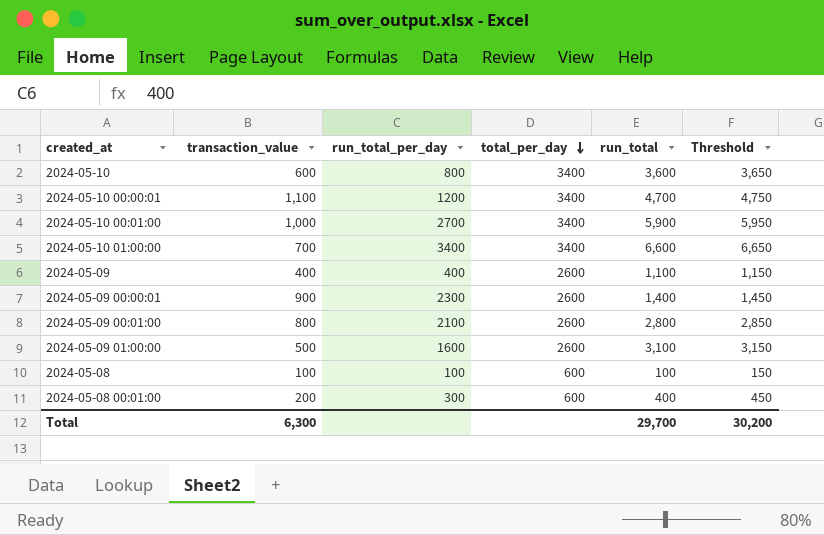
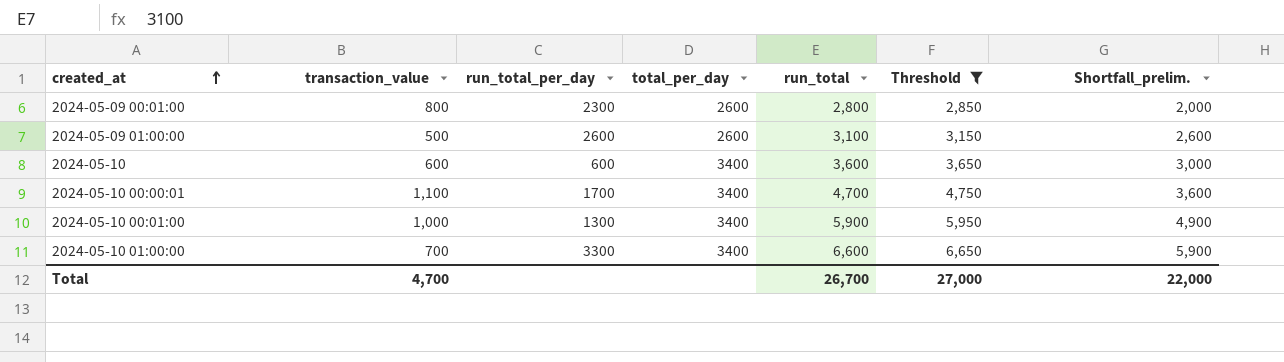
filter: none -> Threshold >= 2,850
row order: total_per_day descending -> created_at ascending
column Shortfall_prelim. | formula: none -> [run_total] - [transaction_value]
2024-05-09 00:01:00 | run_total_per_day: 2100 -> 2300
2024-05-09 01:00:00 | run_total_per_day: 1600 -> 2600
2024-05-10 | run_total_per_day: 800 -> 600
2024-05-10 00:00:01 | run_total_per_day: 1200 -> 1700
2024-05-10 00:01:00 | run_total_per_day: 2700 -> 1300
2024-05-10 01:00:00 | run_total_per_day: 3400 -> 3300
Total | transaction_value: 6,300 -> 4,700
Total | run_total: 29,700 -> 26,700
Total | Threshold: 30,200 -> 27,000

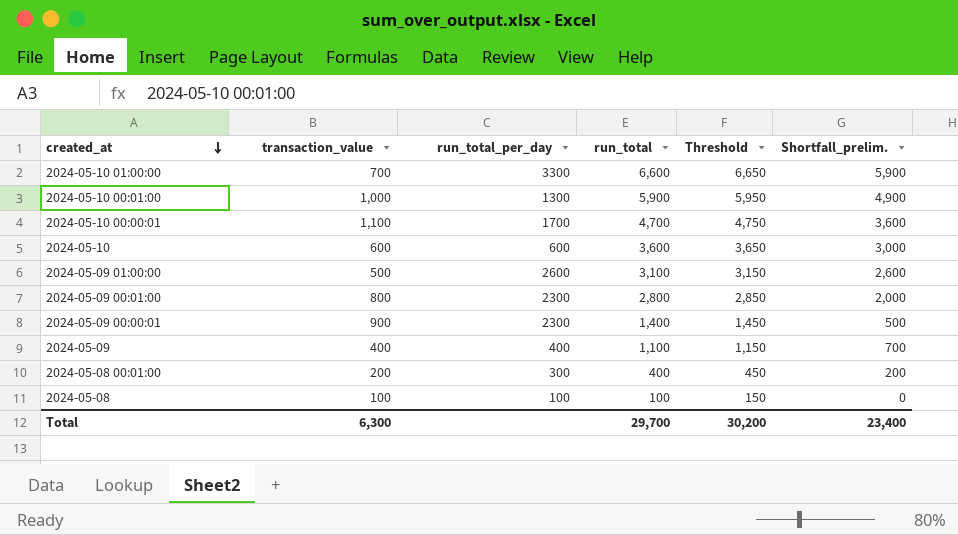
filter: Threshold >= 2,850 -> none
row order: created_at ascending -> created_at descending
column total_per_day | position: 4 -> none
Total | transaction_value: 4,700 -> 6,300
Total | run_total: 26,700 -> 29,700
Total | Threshold: 27,000 -> 30,200
Total | Shortfall_prelim.: 22,000 -> 23,400

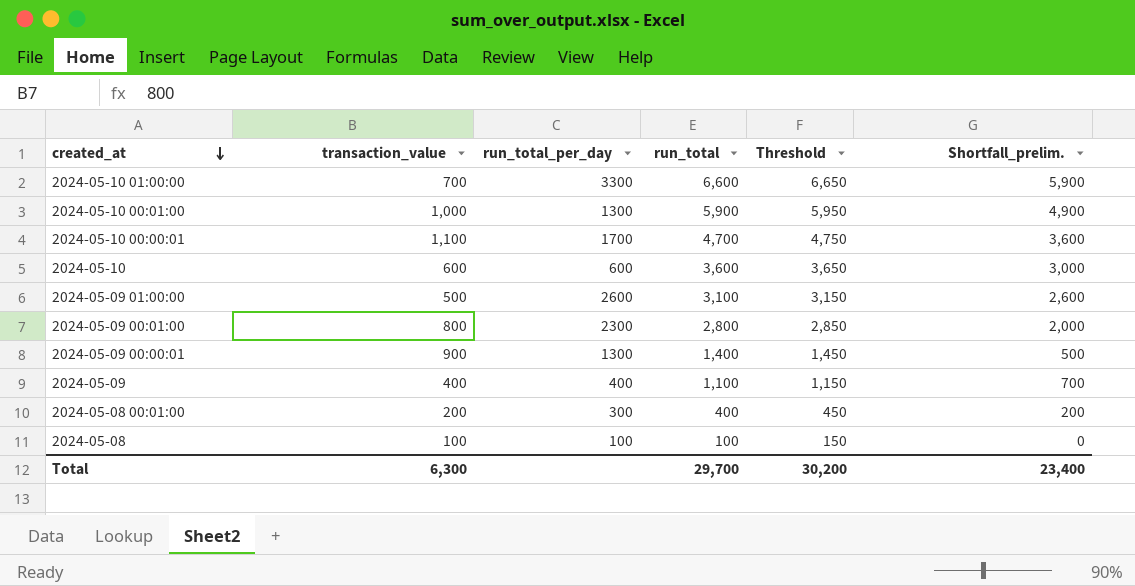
2024-05-09 00:00:01 | run_total_per_day: 2300 -> 1300

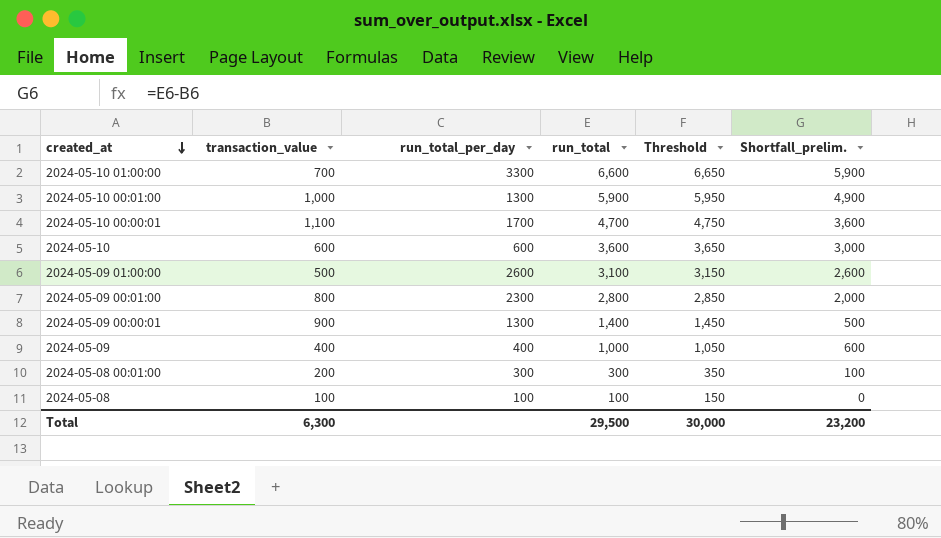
2024-05-09 | run_total: 1,100 -> 1,000
2024-05-09 | Threshold: 1,150 -> 1,050
2024-05-09 | Shortfall_prelim.: 700 -> 600
2024-05-08 00:01:00 | run_total: 400 -> 300
2024-05-08 00:01:00 | Threshold: 450 -> 350
2024-05-08 00:01:00 | Shortfall_prelim.: 200 -> 100
Total | run_total: 29,700 -> 29,500
Total | Threshold: 30,200 -> 30,000
Total | Shortfall_prelim.: 23,400 -> 23,200

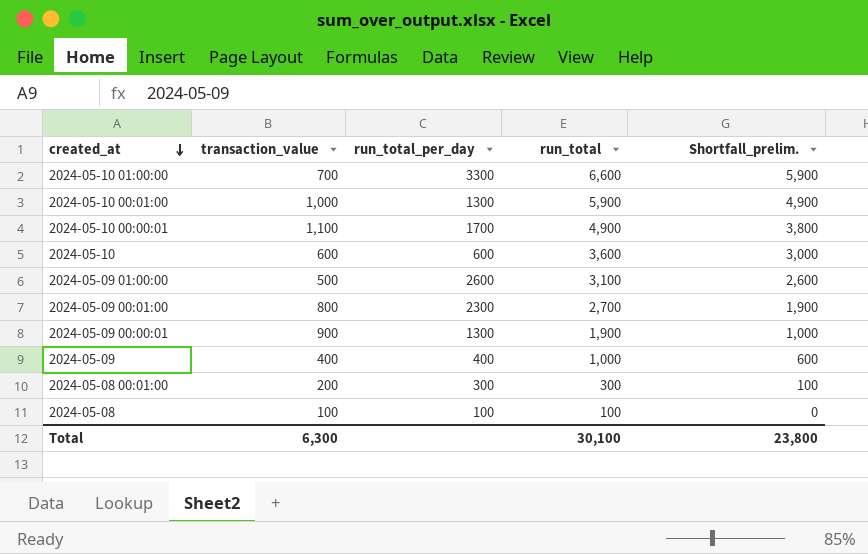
column Threshold | formula: [run_total] + 50 -> none
2024-05-10 00:00:01 | run_total: 4,700 -> 4,900
2024-05-10 00:00:01 | Shortfall_prelim.: 3,600 -> 3,800
2024-05-09 00:01:00 | run_total: 2,800 -> 2,700
2024-05-09 00:01:00 | Shortfall_prelim.: 2,000 -> 1,900
2024-05-09 00:00:01 | run_total: 1,400 -> 1,900
2024-05-09 00:00:01 | Shortfall_prelim.: 500 -> 1,000
Total | run_total: 29,500 -> 30,100
Total | Shortfall_prelim.: 23,200 -> 23,800

